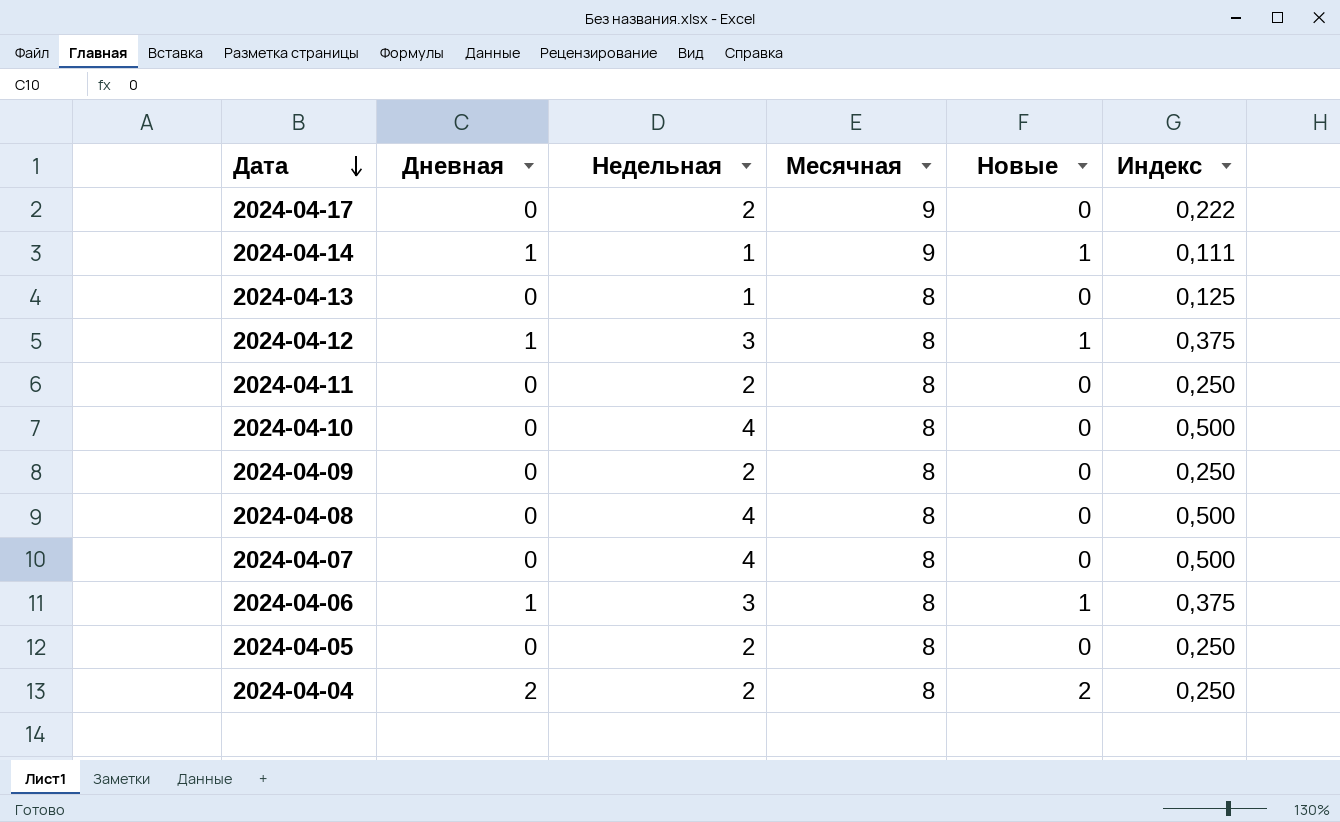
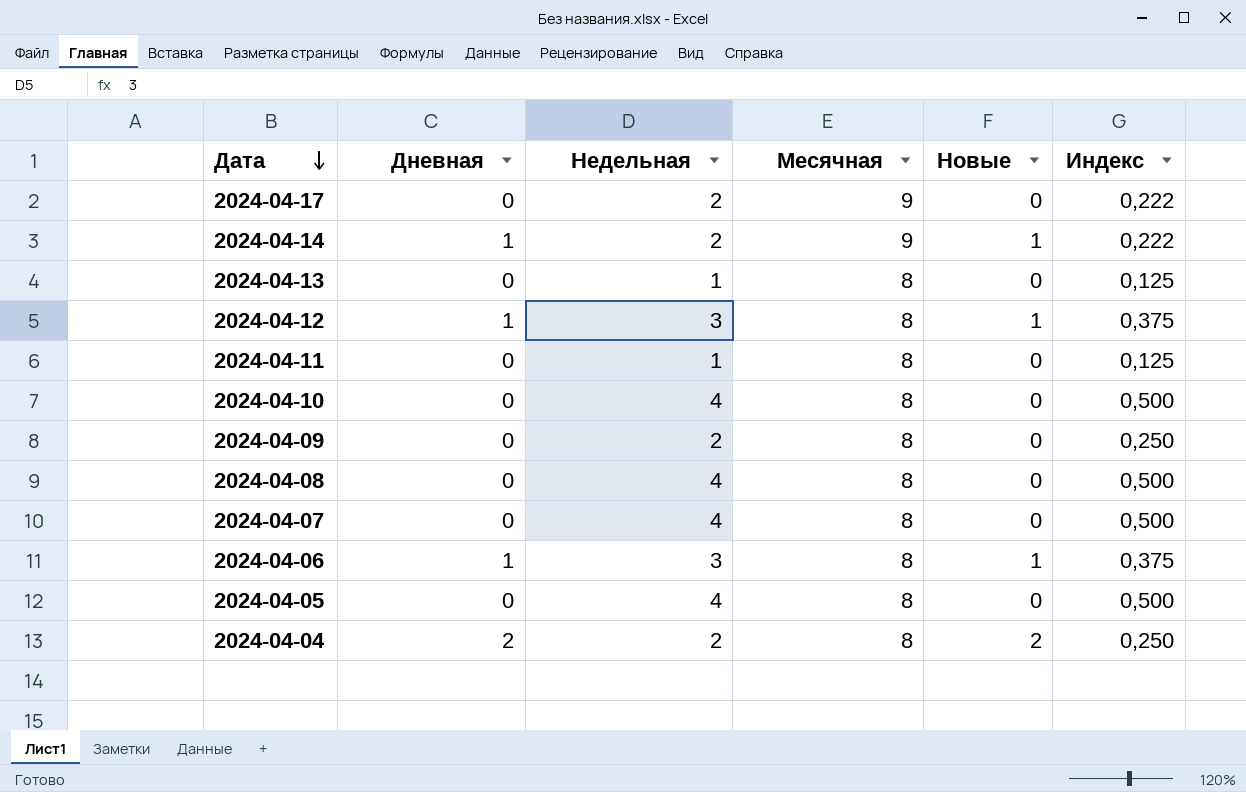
2024-04-14 | Недельная: 1 -> 2
2024-04-14 | Индекс: 0,111 -> 0,222
2024-04-11 | Недельная: 2 -> 1
2024-04-11 | Индекс: 0,250 -> 0,125
2024-04-05 | Недельная: 2 -> 4
2024-04-05 | Индекс: 0,250 -> 0,500

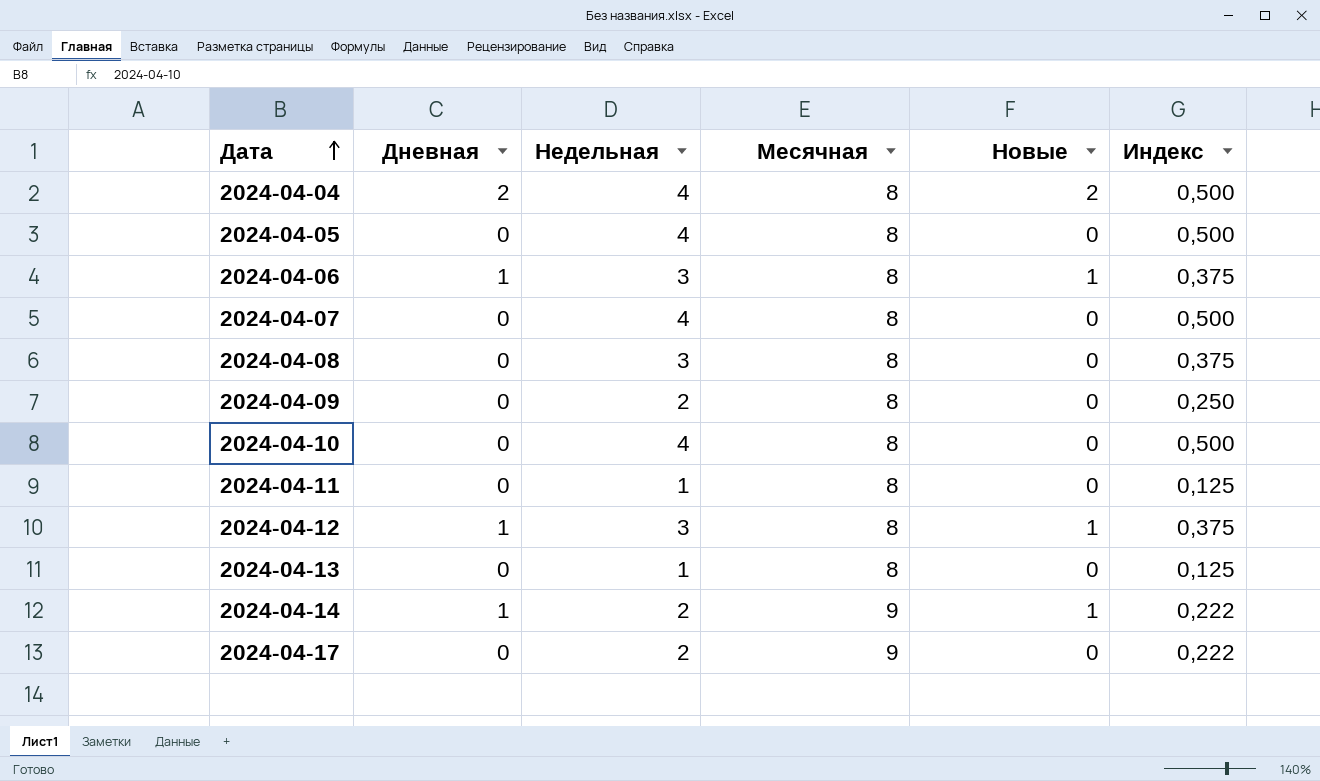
row order: Дата descending -> Дата ascending
2024-04-04 | Недельная: 2 -> 4
2024-04-04 | Индекс: 0,250 -> 0,500
2024-04-08 | Недельная: 4 -> 3
2024-04-08 | Индекс: 0,500 -> 0,375

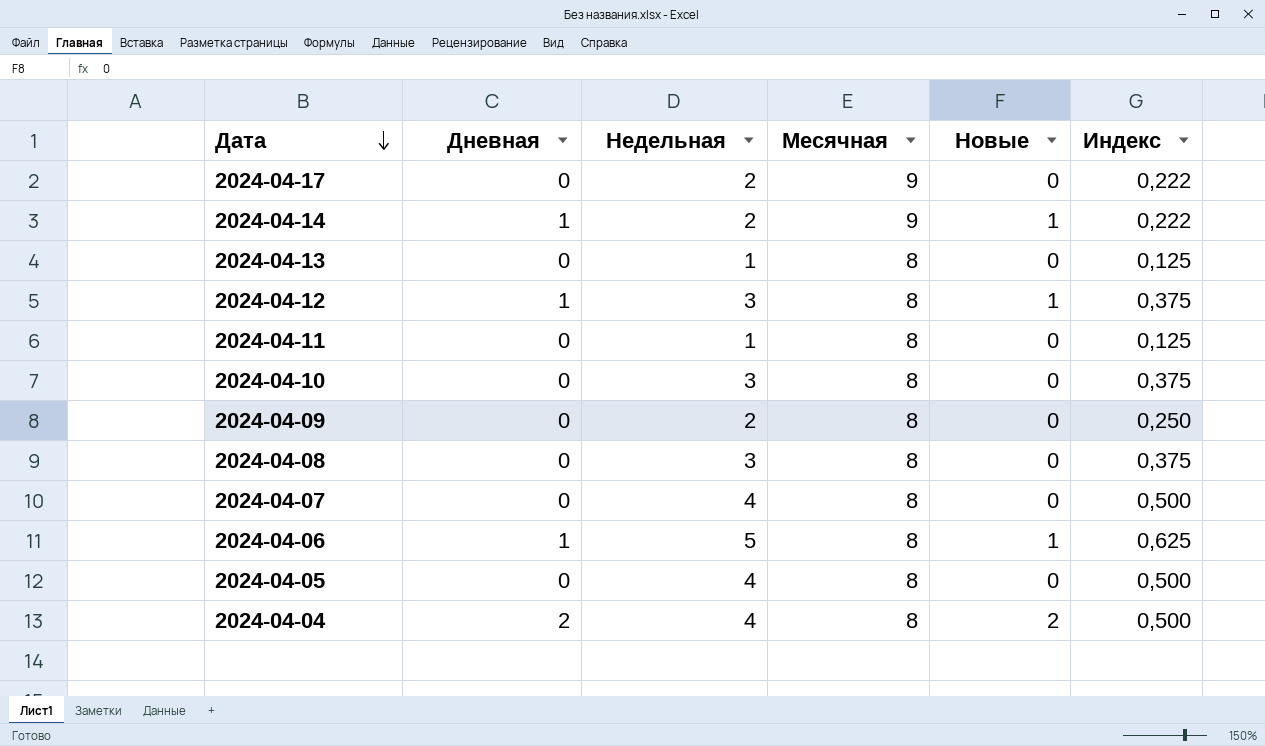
row order: Дата ascending -> Дата descending
2024-04-10 | Недельная: 4 -> 3
2024-04-10 | Индекс: 0,500 -> 0,375
2024-04-06 | Недельная: 3 -> 5
2024-04-06 | Индекс: 0,375 -> 0,625

